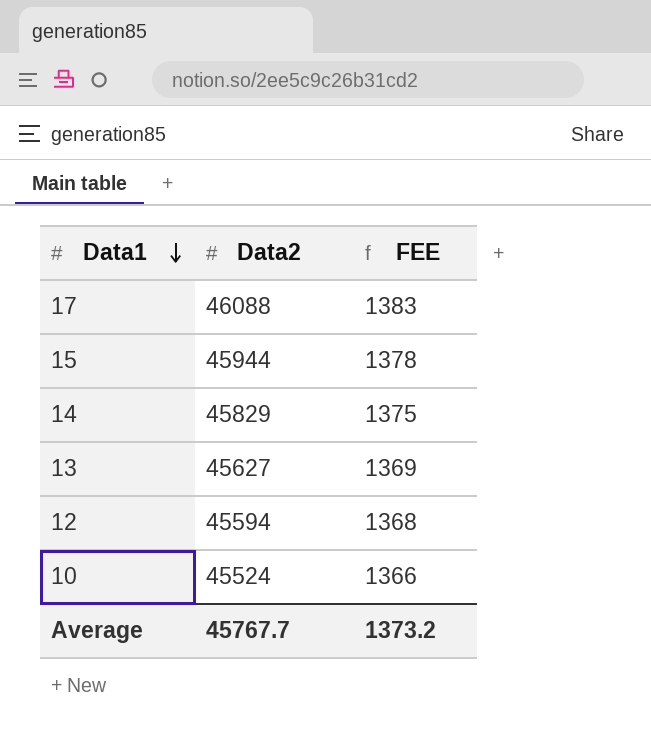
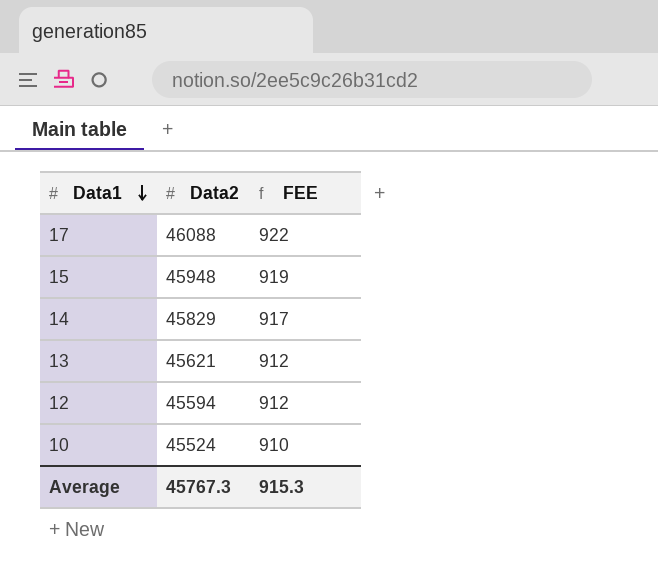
column FEE | formula: [Data2] * 0.03 -> [Data2] * 0.02
15 | Data2: 45944 -> 45948
13 | Data2: 45627 -> 45621
Average | Data2: 45767.7 -> 45767.3
Average | FEE: 1373.2 -> 915.3

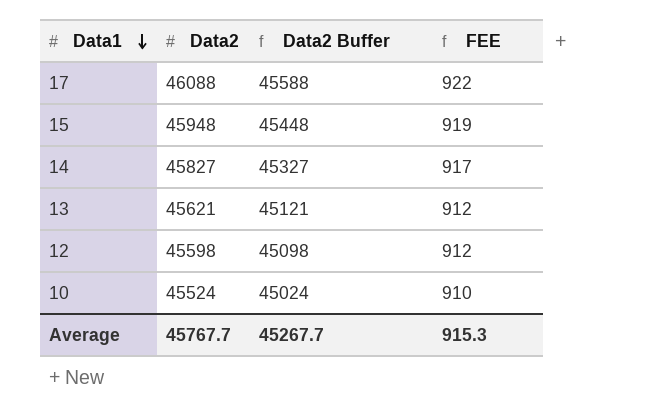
column Data2 Buffer | formula: none -> [Data2] - 500
14 | Data2: 45829 -> 45827
12 | Data2: 45594 -> 45598
Average | Data2: 45767.3 -> 45767.7

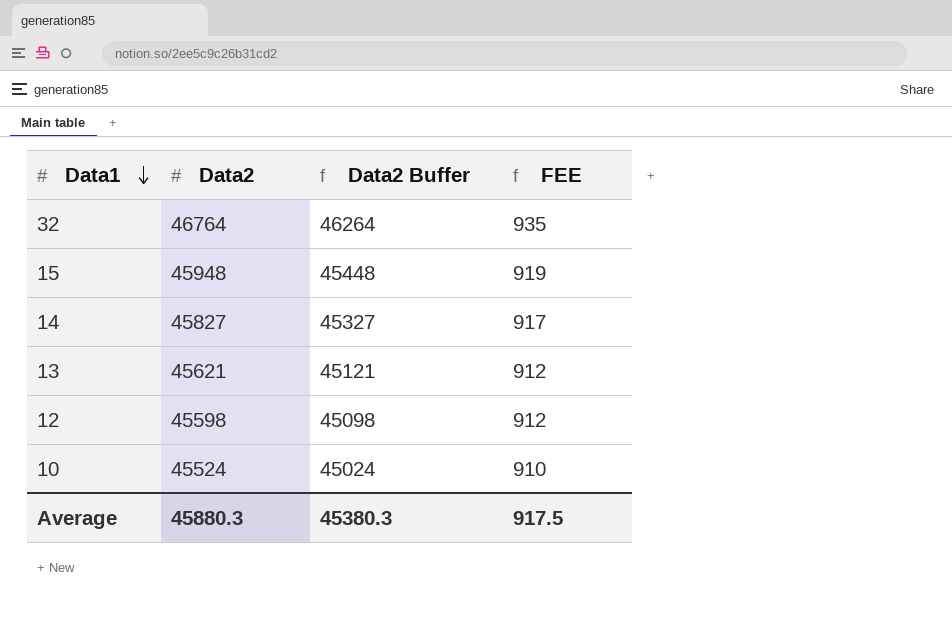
row 17: 46088 | 45588 | 922 -> none
row 32: none -> 46764 | 46264 | 935
Average | Data2: 45767.7 -> 45880.3
Average | Data2 Buffer: 45267.7 -> 45380.3
Average | FEE: 915.3 -> 917.5

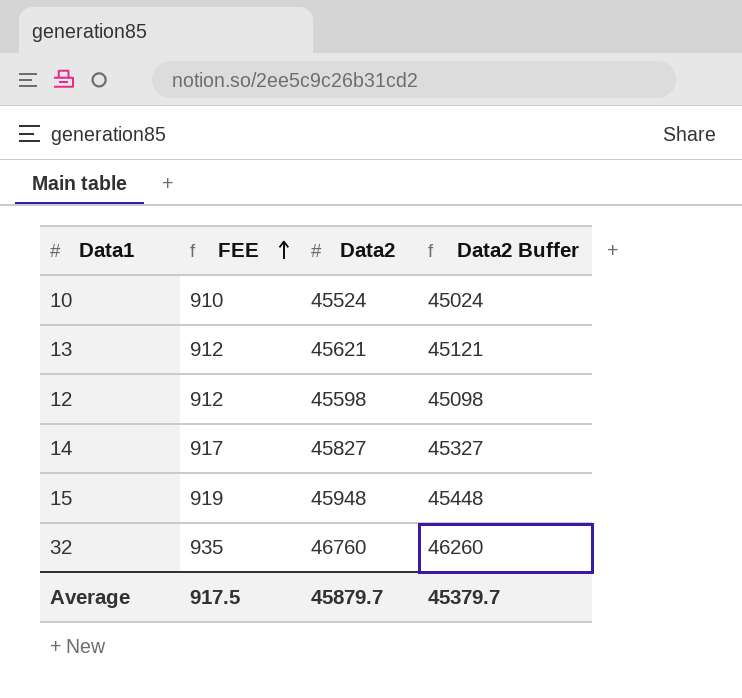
row order: Data1 descending -> FEE ascending
column FEE | position: 4 -> 2
32 | Data2: 46764 -> 46760
32 | Data2 Buffer: 46264 -> 46260
Average | Data2: 45880.3 -> 45879.7
Average | Data2 Buffer: 45380.3 -> 45379.7

